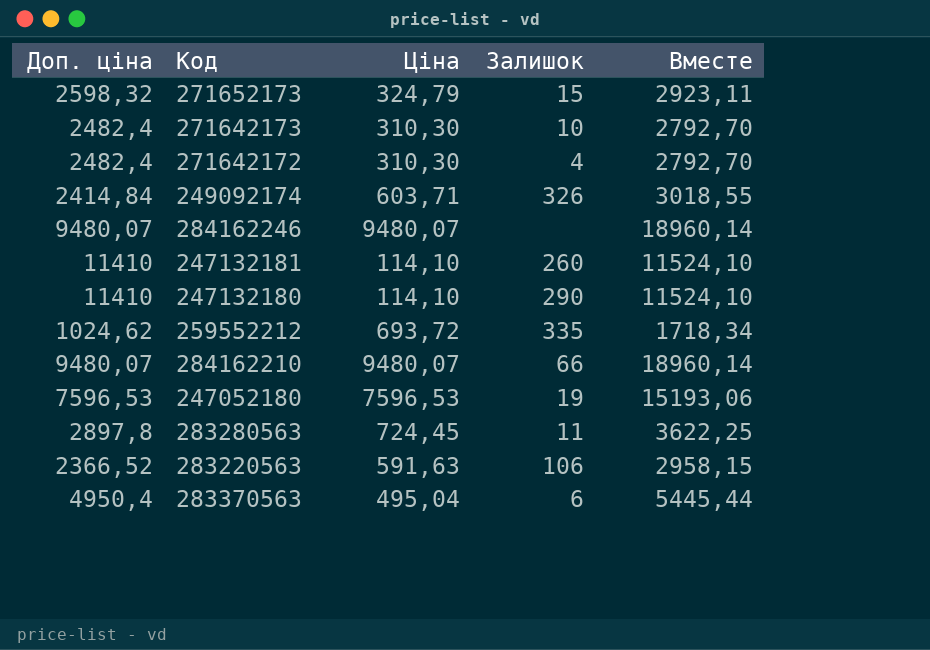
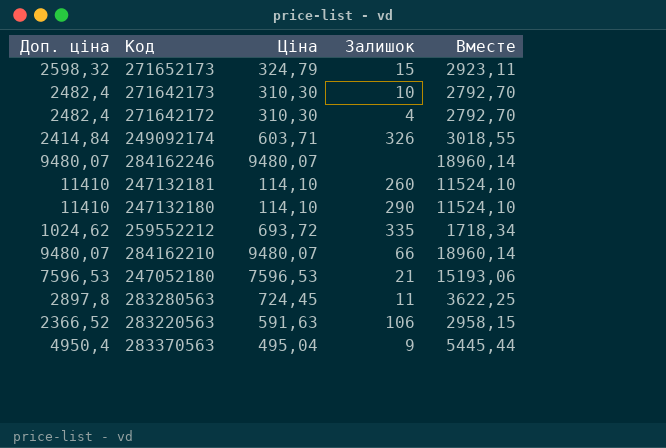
247052180 | Залишок: 19 -> 21
283370563 | Залишок: 6 -> 9

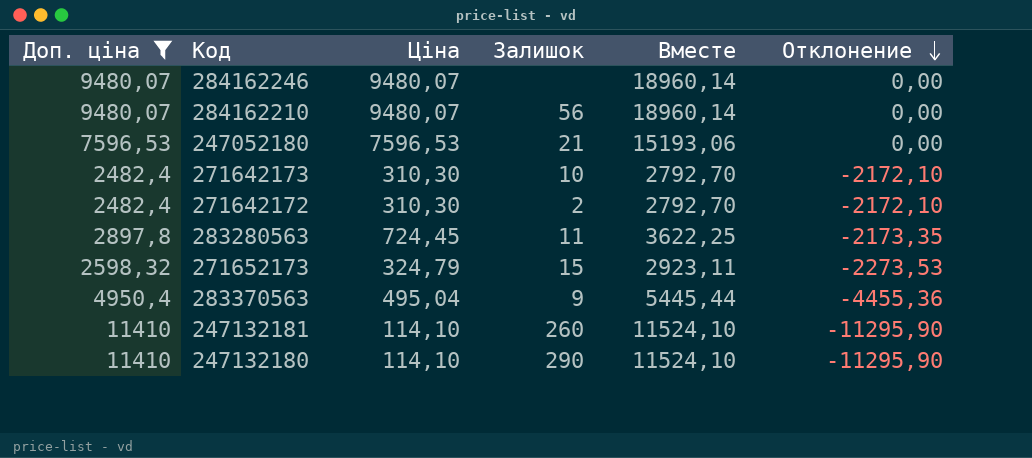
filter: none -> Доп. ціна >= 2482,4
row order: none -> Отклонение descending
column Отклонение | formula: none -> [Ціна] - [Доп. ціна]
284162210 | Залишок: 66 -> 56
271642172 | Залишок: 4 -> 2

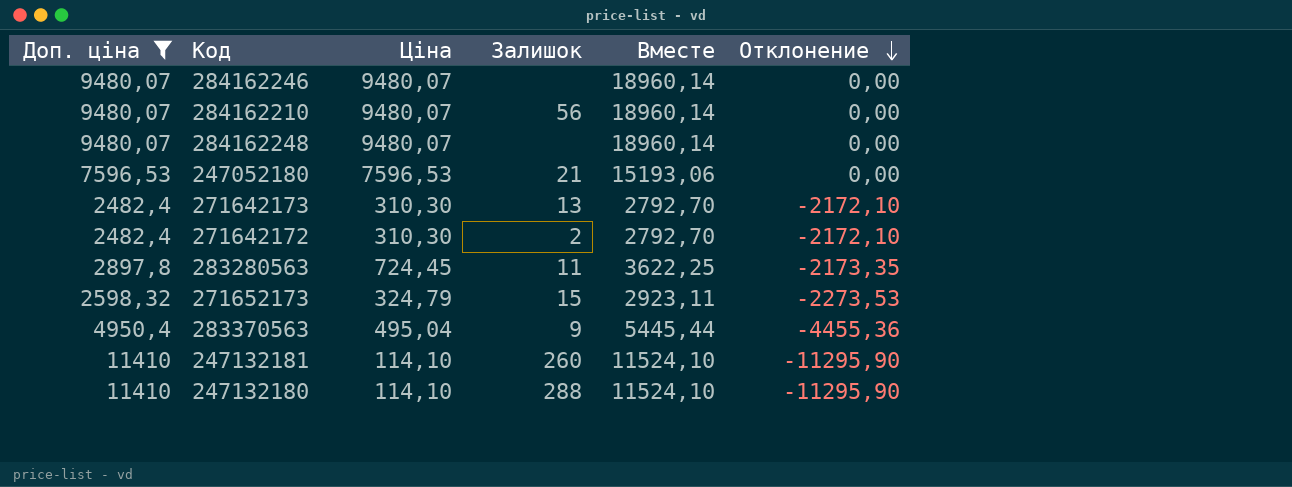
row 284162248: none -> 9480,07 | 9480,07 | none | 18960,14 | 0,00
271642173 | Залишок: 10 -> 13
247132180 | Залишок: 290 -> 288

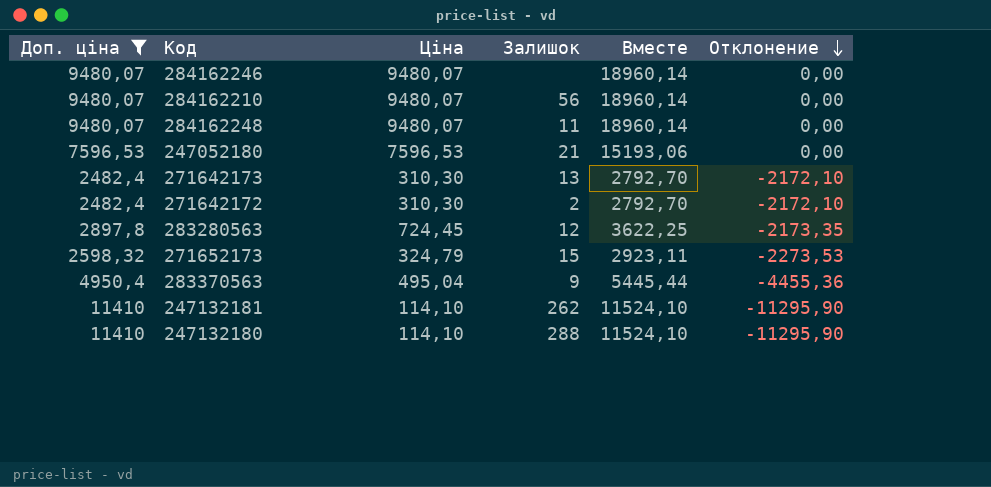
284162248 | Залишок: none -> 11
283280563 | Залишок: 11 -> 12
247132181 | Залишок: 260 -> 262

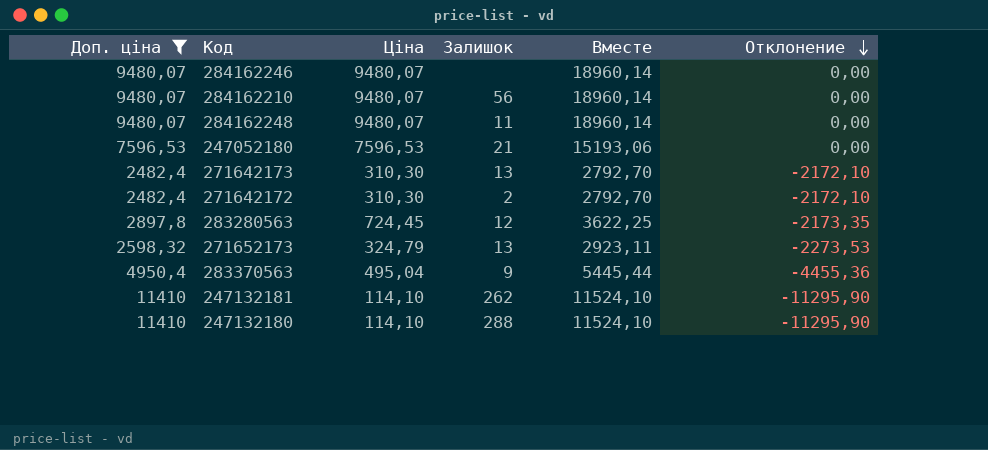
271652173 | Залишок: 15 -> 13

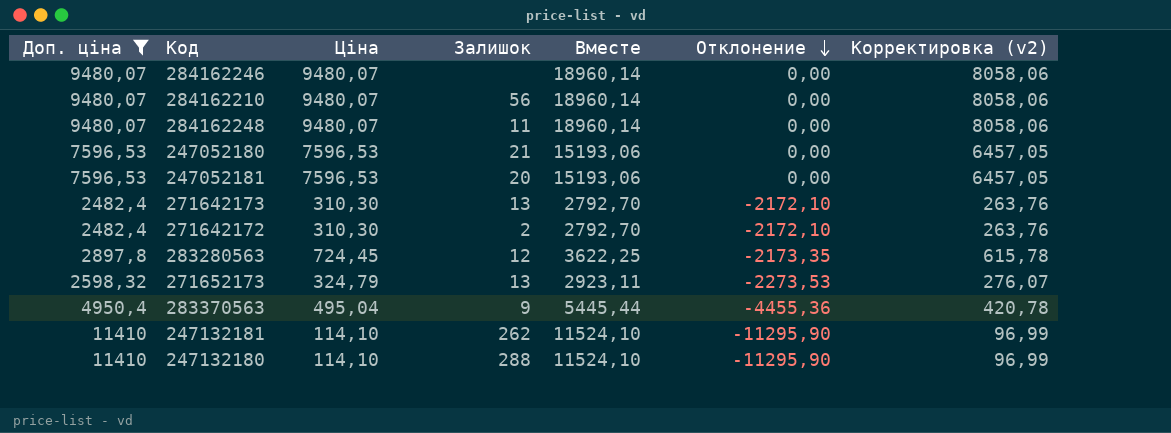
column Корректировка (v2) | formula: none -> [Ціна] * 0,85
row 247052181: none -> 7596,53 | 7596,53 | 20 | 15193,06 | 0,00 | 6457,05

